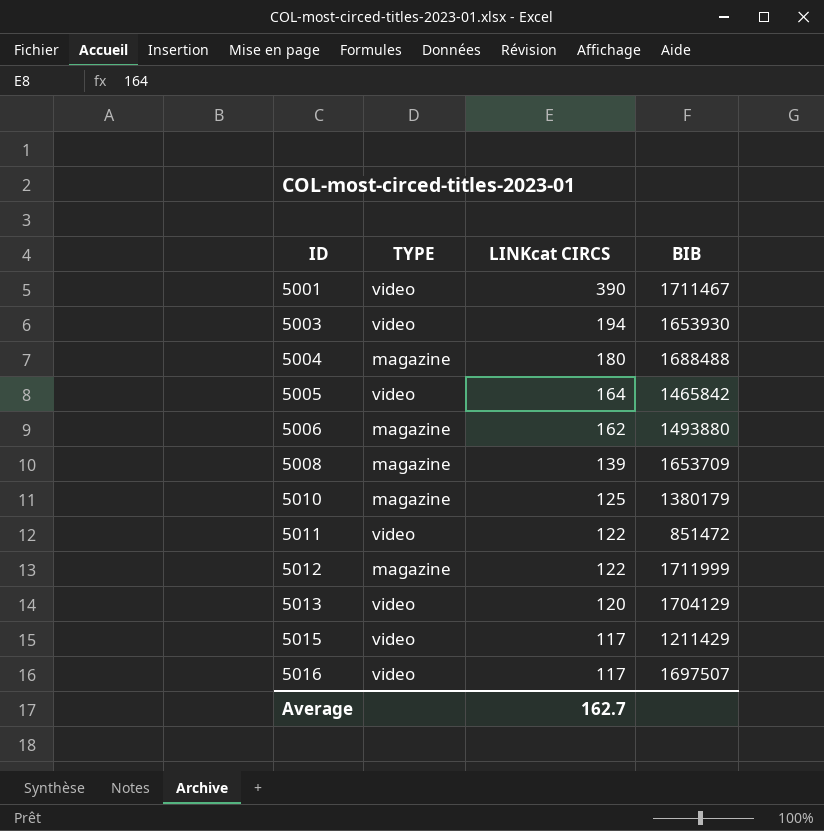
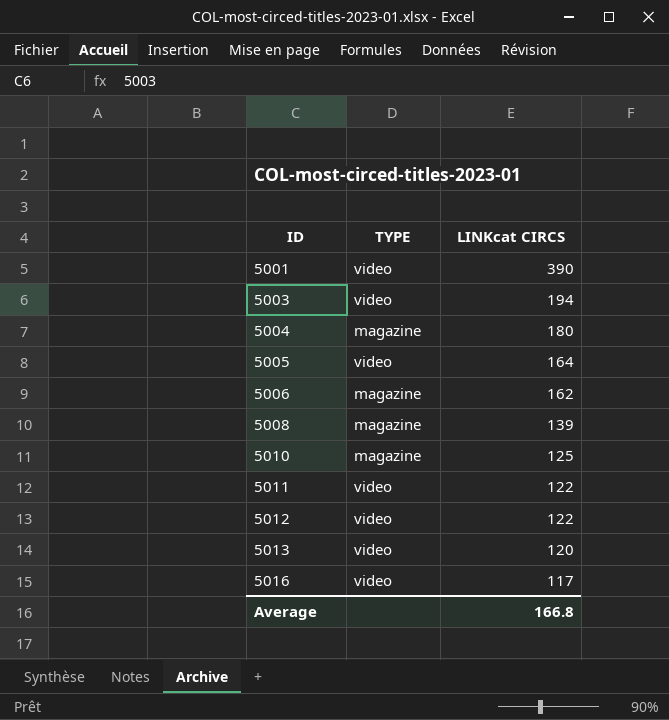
column BIB | position: 4 -> none
row 5015: video | 117 | 1211429 -> none
5012 | TYPE: magazine -> video
Average | LINKcat CIRCS: 162.7 -> 166.8

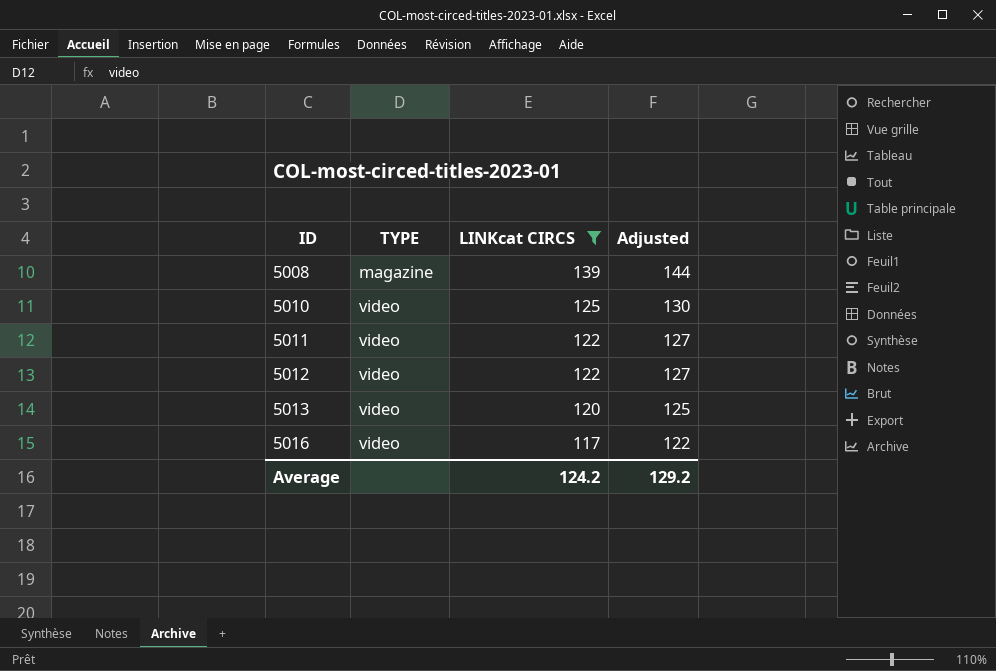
filter: none -> LINKcat CIRCS <= 139
column Adjusted | formula: none -> [LINKcat CIRCS] + 5
5010 | TYPE: magazine -> video
Average | LINKcat CIRCS: 166.8 -> 124.2

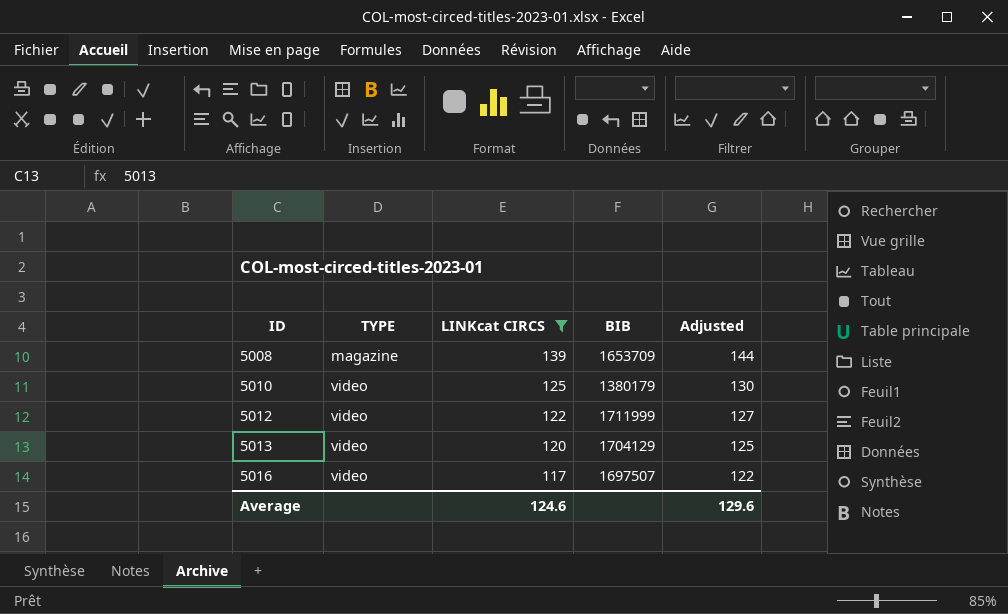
column BIB | position: none -> 4
row 5011: video | 122 | 127 -> none
Average | LINKcat CIRCS: 124.2 -> 124.6
Average | Adjusted: 129.2 -> 129.6

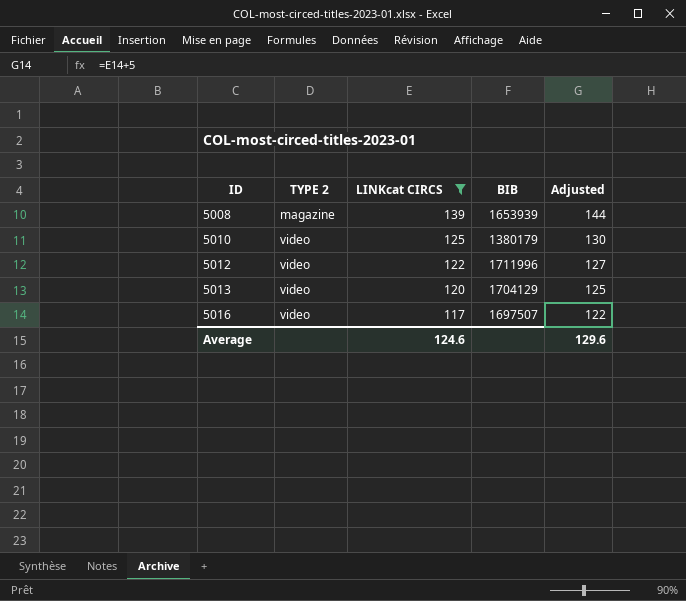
column name: TYPE -> TYPE 2
5008 | BIB: 1653709 -> 1653939
5012 | BIB: 1711999 -> 1711996

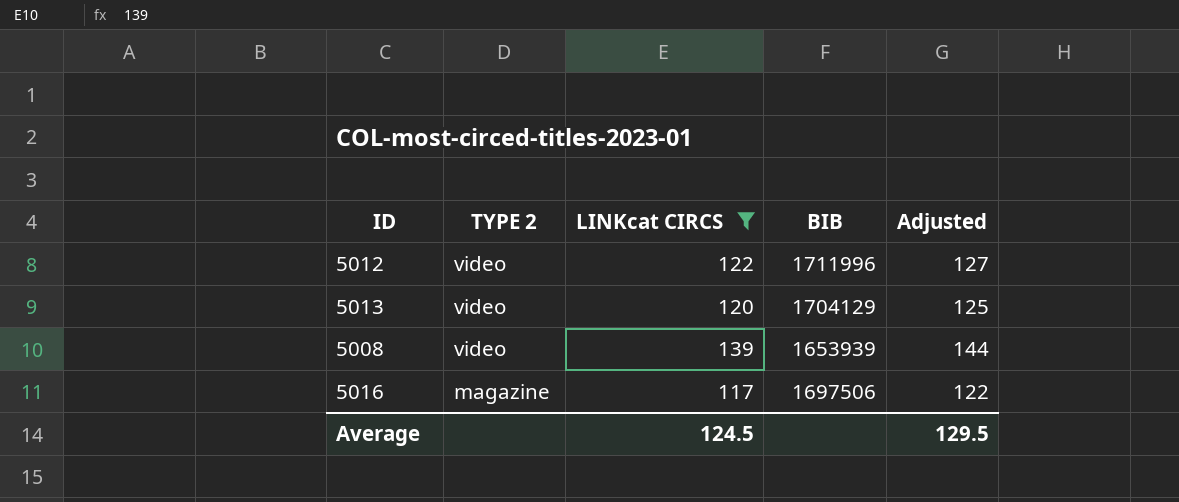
row order: ID ascending -> TYPE 2 descending
row 5010: video | 125 | 1380179 | 130 -> none
5008 | TYPE 2: magazine -> video
5016 | TYPE 2: video -> magazine
5016 | BIB: 1697507 -> 1697506
Average | LINKcat CIRCS: 124.6 -> 124.5
Average | Adjusted: 129.6 -> 129.5

